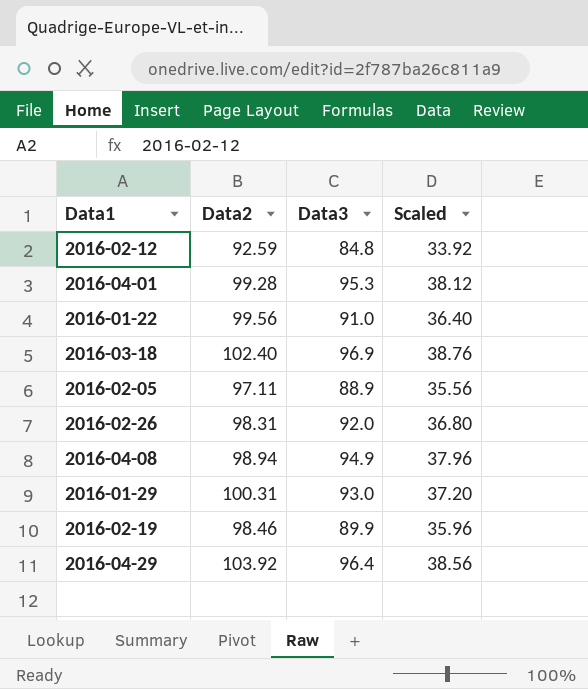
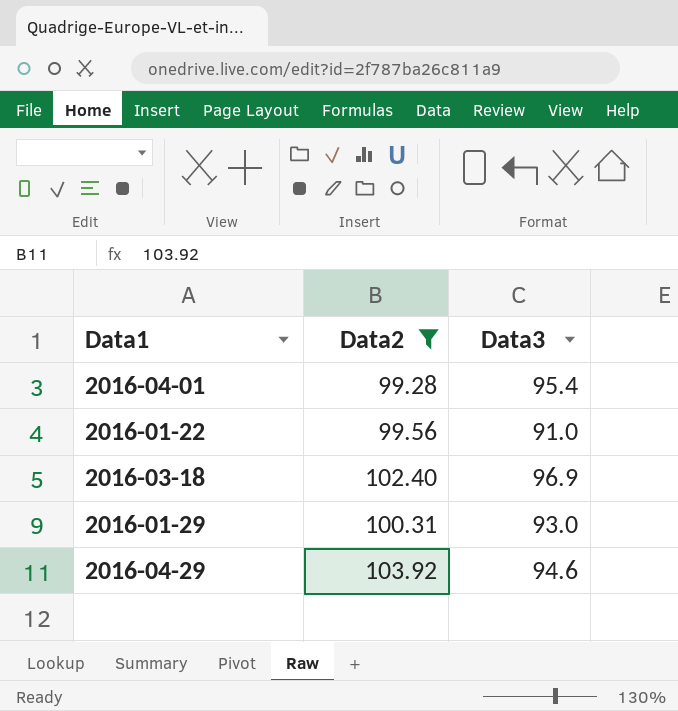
filter: none -> Data2 >= 99.28
column Scaled | formula: [Data3] * 0.4 -> none
2016-04-01 | Data3: 95.3 -> 95.4
2016-04-29 | Data3: 96.4 -> 94.6

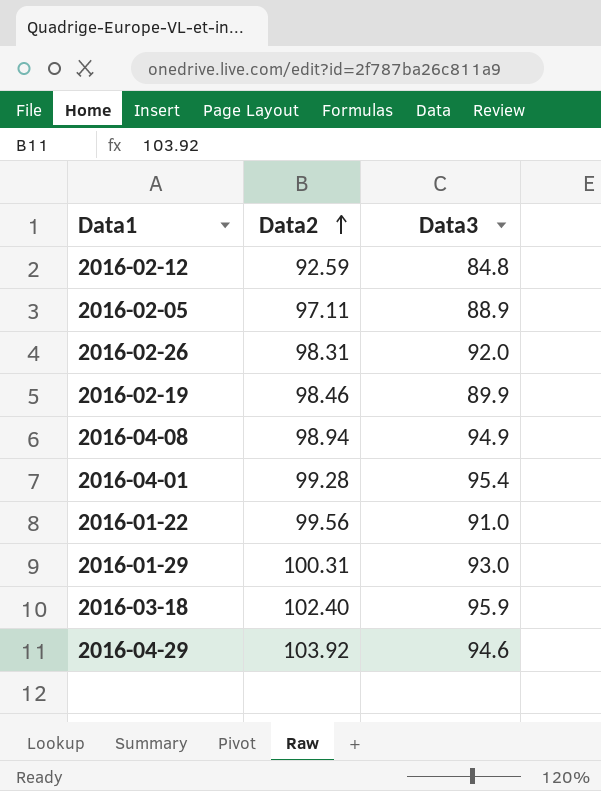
filter: Data2 >= 99.28 -> none
row order: none -> Data2 ascending
2016-03-18 | Data3: 96.9 -> 95.9

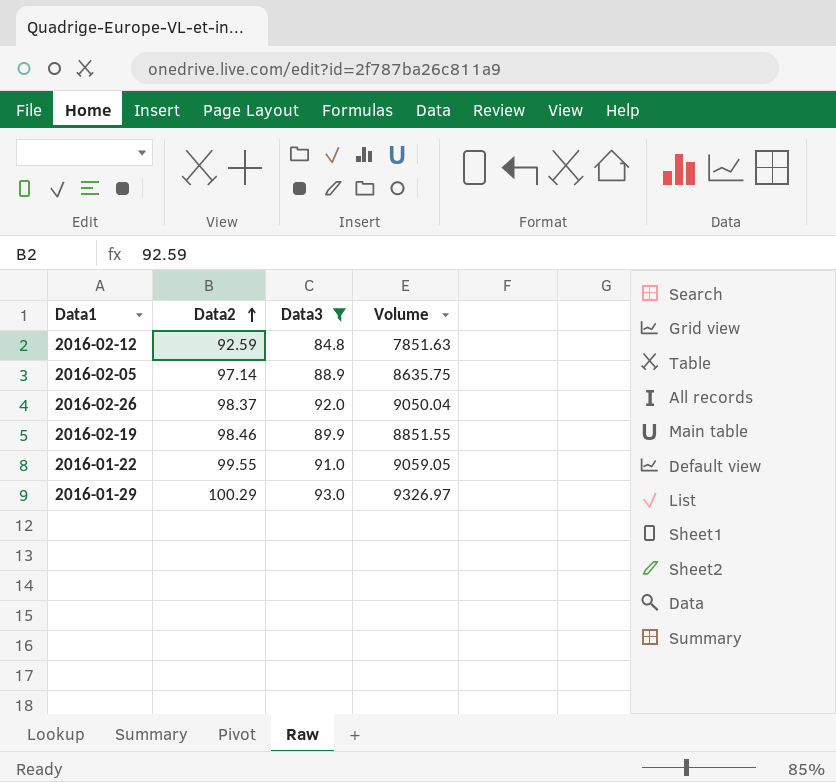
filter: none -> Data3 <= 93.0
column Volume | formula: none -> [Data2] * [Data3]
2016-02-05 | Data2: 97.11 -> 97.14
2016-02-26 | Data2: 98.31 -> 98.37
2016-01-22 | Data2: 99.56 -> 99.55
2016-01-29 | Data2: 100.31 -> 100.29

